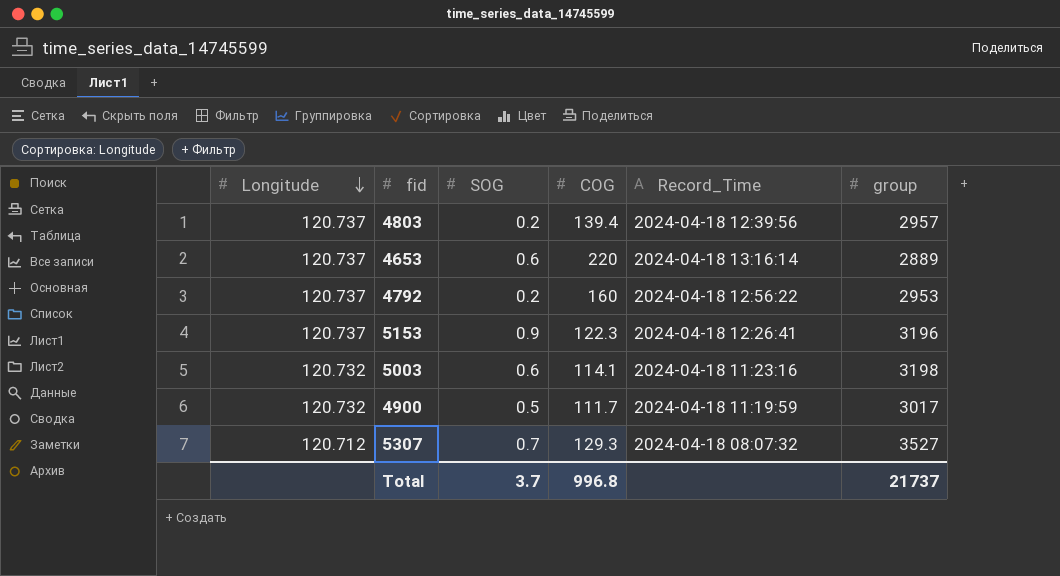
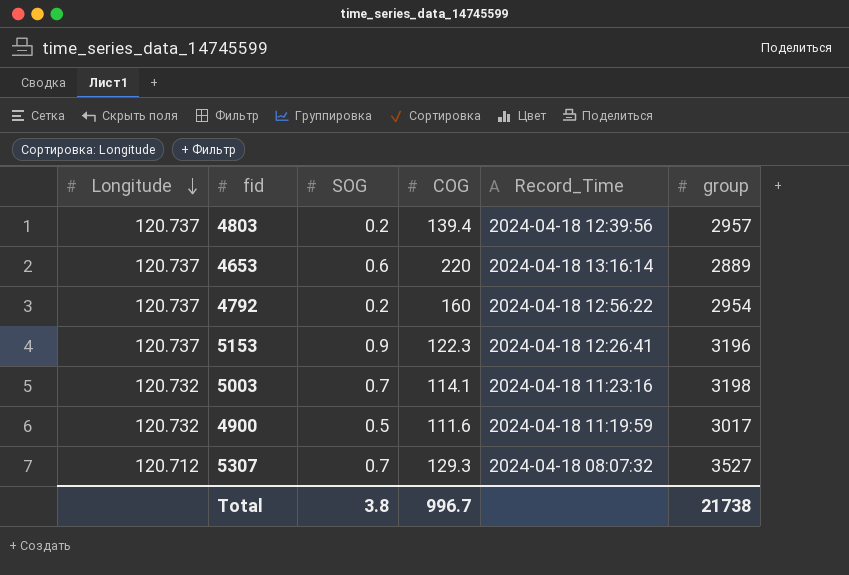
4792 | group: 2953 -> 2954
5003 | SOG: 0.6 -> 0.7
4900 | COG: 111.7 -> 111.6
Total | SOG: 3.7 -> 3.8
Total | COG: 996.8 -> 996.7
Total | group: 21737 -> 21738

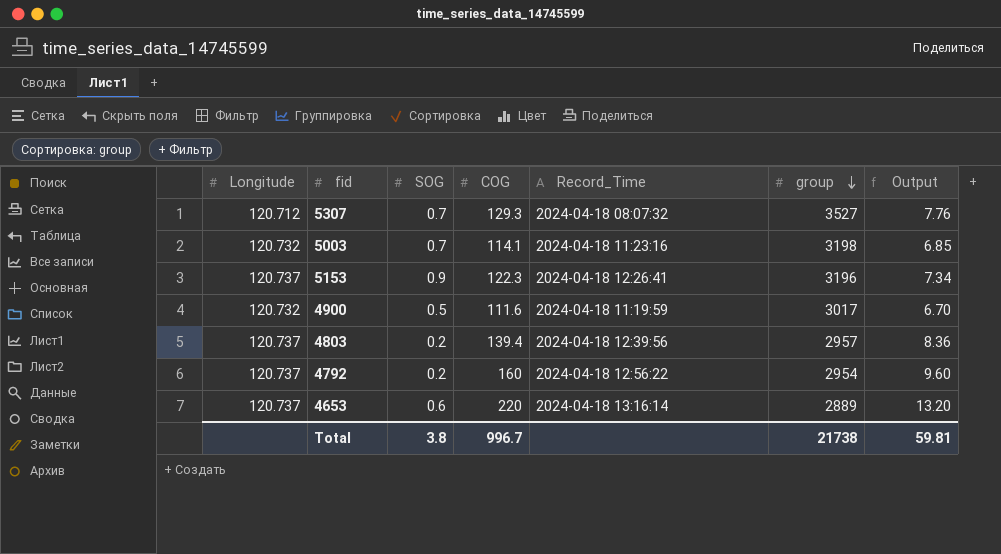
row order: Longitude descending -> group descending
column Output | formula: none -> [COG] * 0.06

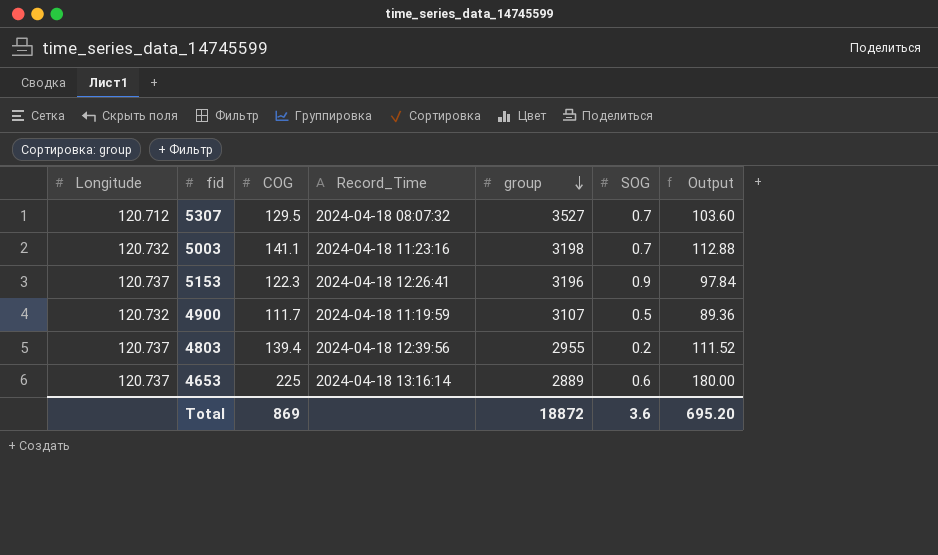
column SOG | position: 3 -> 6
column Output | formula: [COG] * 0.06 -> [COG] * 0.8
row 4792: 120.737 | 0.2 | 160 | 2024-04-18 12:56:22 | 2954 | 9.60 -> none
5307 | COG: 129.3 -> 129.5
5003 | COG: 114.1 -> 141.1
4900 | COG: 111.6 -> 111.7
4900 | group: 3017 -> 3107
4803 | group: 2957 -> 2955
4653 | COG: 220 -> 225
Total | COG: 996.7 -> 869
Total | group: 21738 -> 18872
Total | SOG: 3.8 -> 3.6
Total | Output: 59.81 -> 695.20

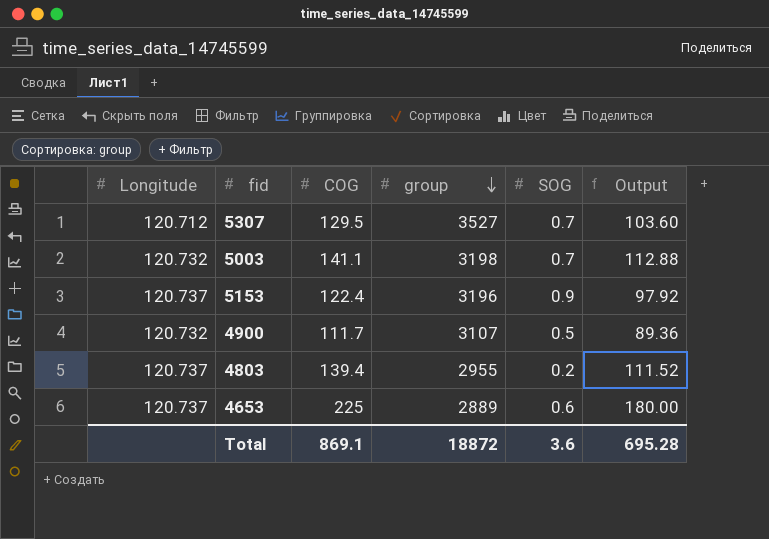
column Record_Time | position: 4 -> none
5153 | COG: 122.3 -> 122.4
5153 | Output: 97.84 -> 97.92
Total | COG: 869 -> 869.1
Total | Output: 695.20 -> 695.28

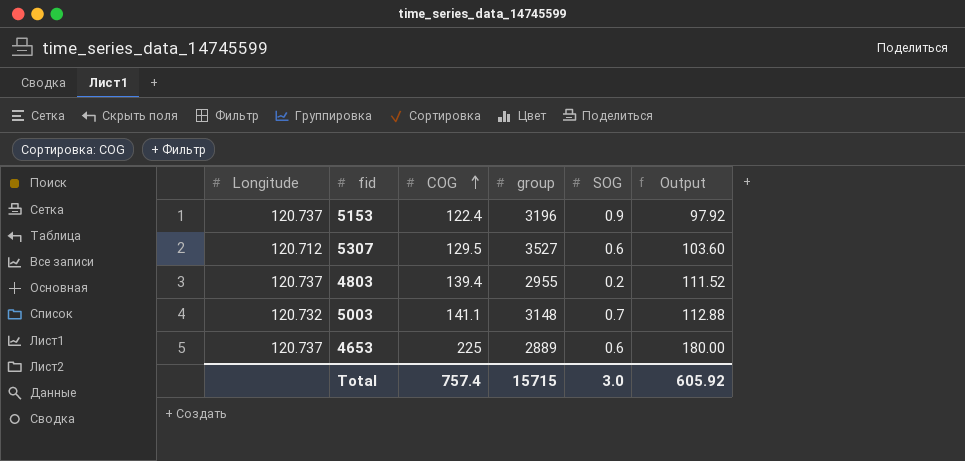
row order: group descending -> COG ascending
row 4900: 120.732 | 111.7 | 3107 | 0.5 | 89.36 -> none
5307 | SOG: 0.7 -> 0.6
5003 | group: 3198 -> 3148
Total | COG: 869.1 -> 757.4
Total | group: 18872 -> 15715
Total | SOG: 3.6 -> 3.0
Total | Output: 695.28 -> 605.92

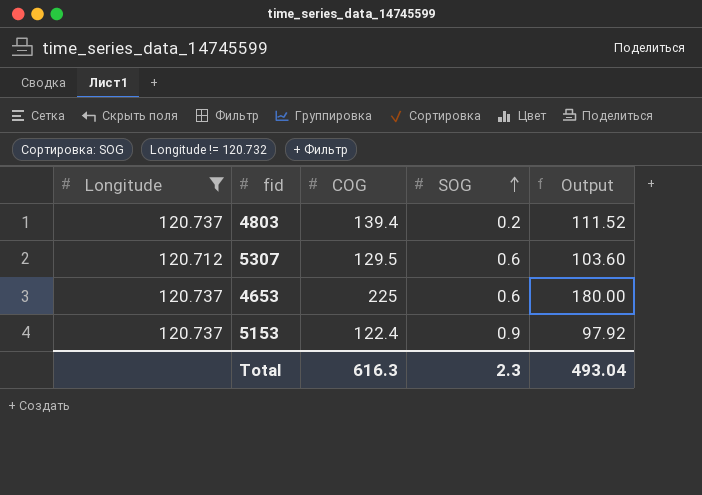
filter: none -> Longitude != 120.732
row order: COG ascending -> SOG ascending
column group | position: 4 -> none
Total | COG: 757.4 -> 616.3
Total | SOG: 3.0 -> 2.3
Total | Output: 605.92 -> 493.04

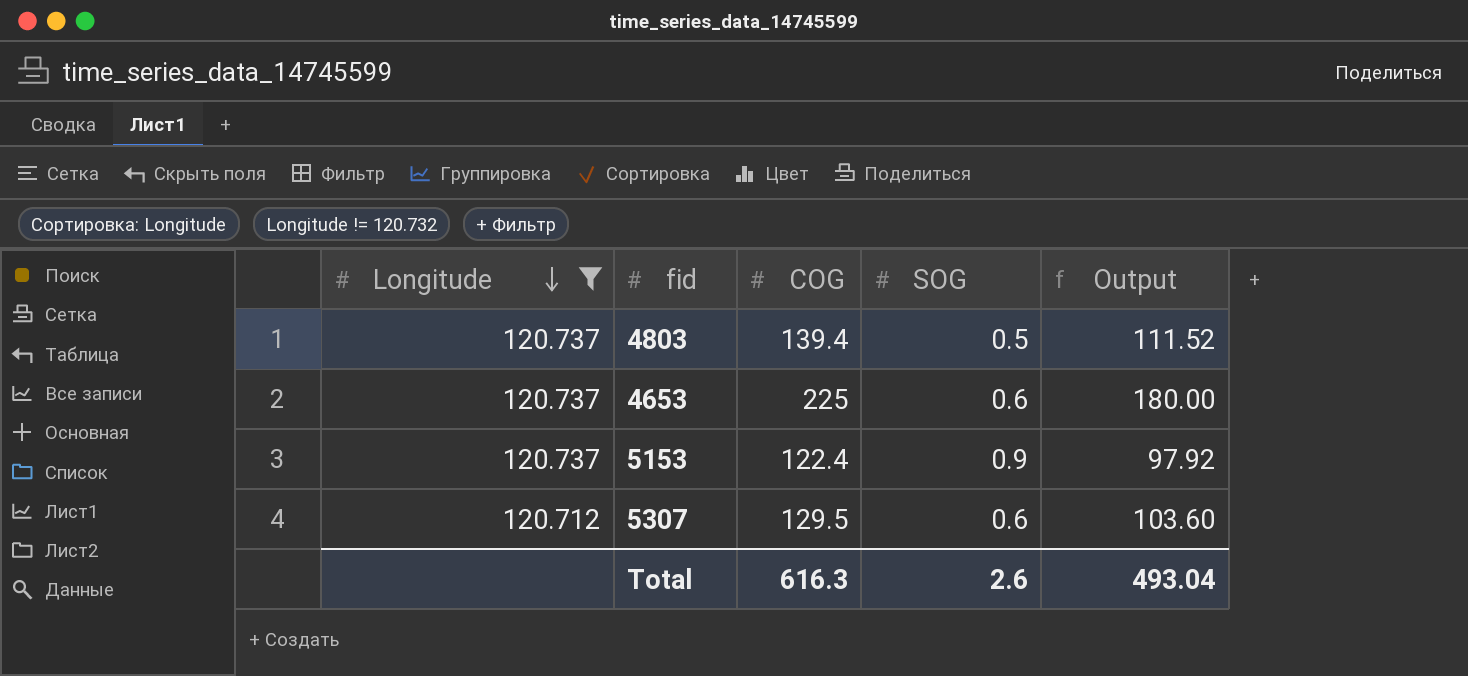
row order: SOG ascending -> Longitude descending
4803 | SOG: 0.2 -> 0.5
Total | SOG: 2.3 -> 2.6

